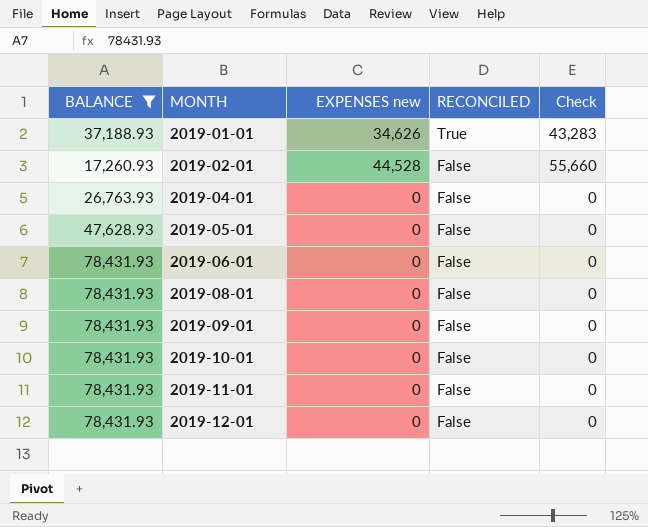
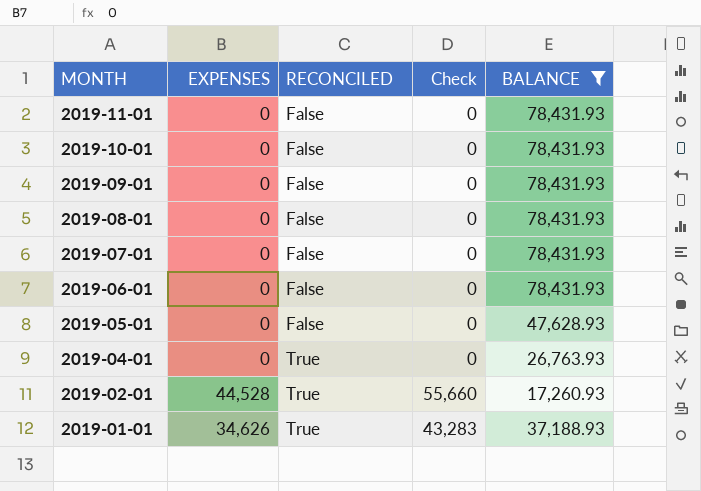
row order: MONTH ascending -> MONTH descending
column name: EXPENSES new -> EXPENSES
column BALANCE | position: 1 -> 5
row 2019-12-01: 78,431.93 | 0 | False | 0 -> none
row 2019-07-01: none -> 0 | False | 0 | 78,431.93
2019-04-01 | RECONCILED: False -> True
2019-02-01 | RECONCILED: False -> True

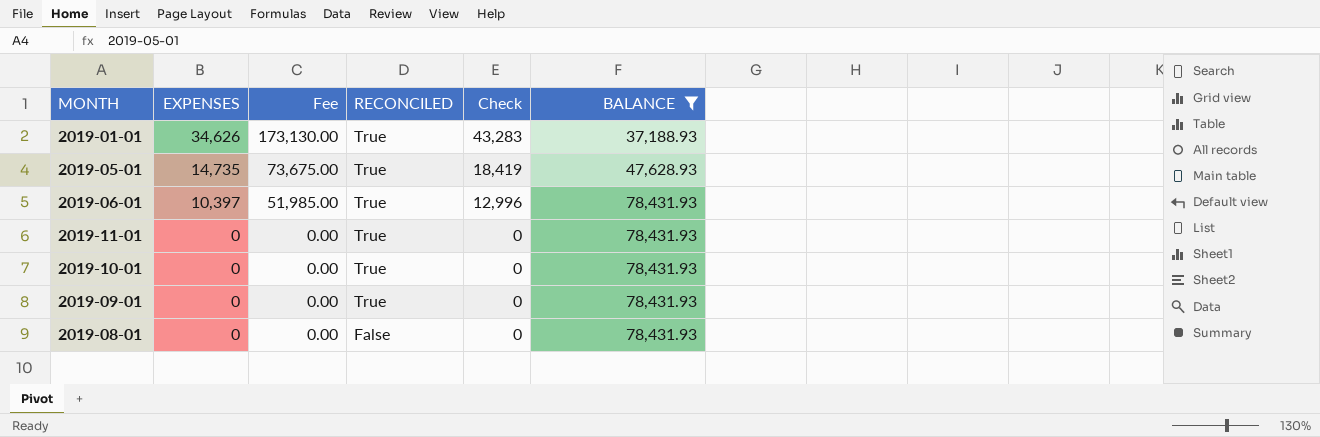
row order: MONTH descending -> EXPENSES descending
column Fee | formula: none -> [EXPENSES] * 5
row 2019-07-01: 0 | False | 0 | 78,431.93 -> none
row 2019-04-01: 0 | True | 0 | 26,763.93 -> none
row 2019-02-01: 44,528 | True | 55,660 | 17,260.93 -> none
2019-05-01 | EXPENSES: 0 -> 14,735
2019-05-01 | RECONCILED: False -> True
2019-05-01 | Check: 0 -> 18,419
2019-06-01 | EXPENSES: 0 -> 10,397
2019-06-01 | RECONCILED: False -> True
2019-06-01 | Check: 0 -> 12,996
2019-11-01 | RECONCILED: False -> True
2019-10-01 | RECONCILED: False -> True
2019-09-01 | RECONCILED: False -> True

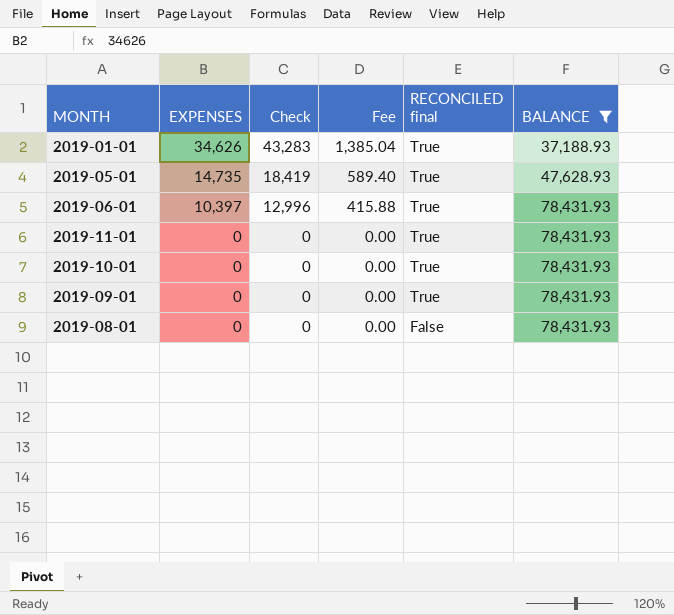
column Check | position: 5 -> 3
column Fee | formula: [EXPENSES] * 5 -> [EXPENSES] * 0.04
column name: RECONCILED -> RECONCILED final

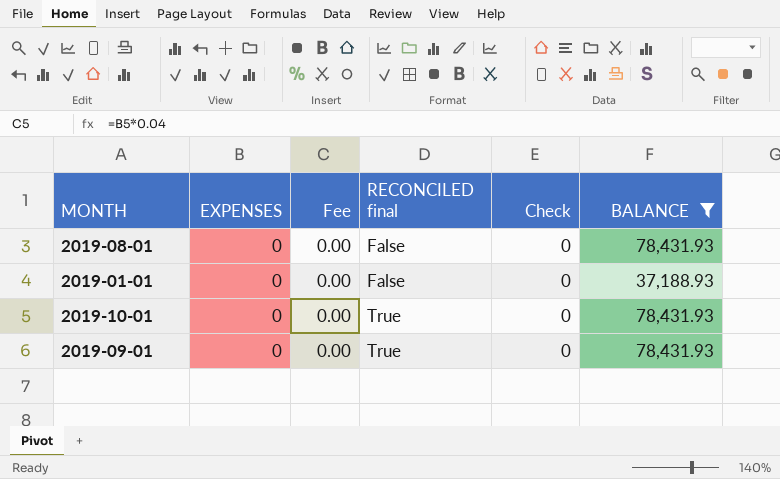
row order: EXPENSES descending -> RECONCILED final ascending
column Check | position: 3 -> 5
row 2019-05-01: 14,735 | 18,419 | 589.40 | True | 47,628.93 -> none
row 2019-06-01: 10,397 | 12,996 | 415.88 | True | 78,431.93 -> none
row 2019-11-01: 0 | 0 | 0.00 | True | 78,431.93 -> none
2019-01-01 | EXPENSES: 34,626 -> 0
2019-01-01 | Fee: 1,385.04 -> 0.00
2019-01-01 | RECONCILED final: True -> False
2019-01-01 | Check: 43,283 -> 0

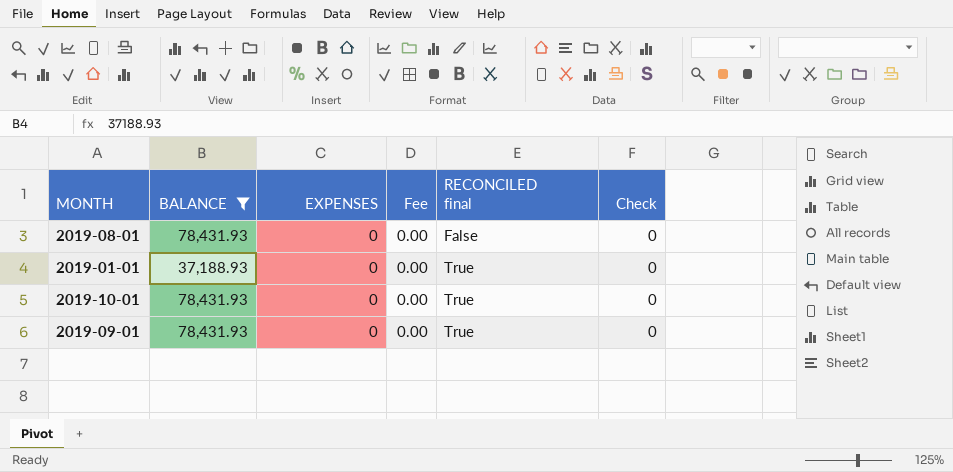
column BALANCE | position: 6 -> 2
2019-01-01 | RECONCILED final: False -> True

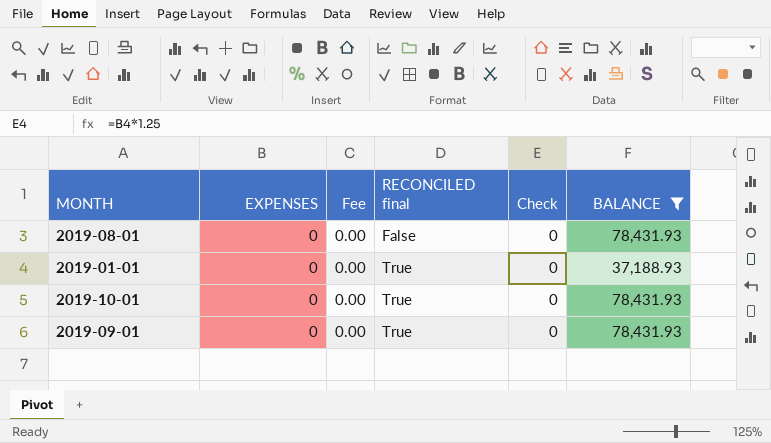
column BALANCE | position: 2 -> 6

